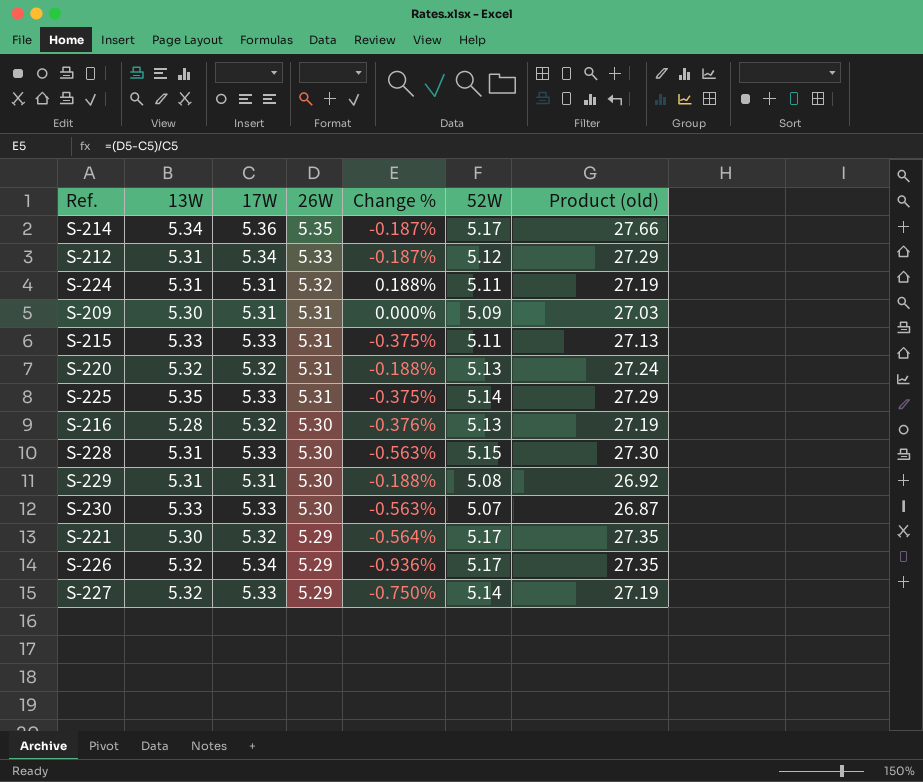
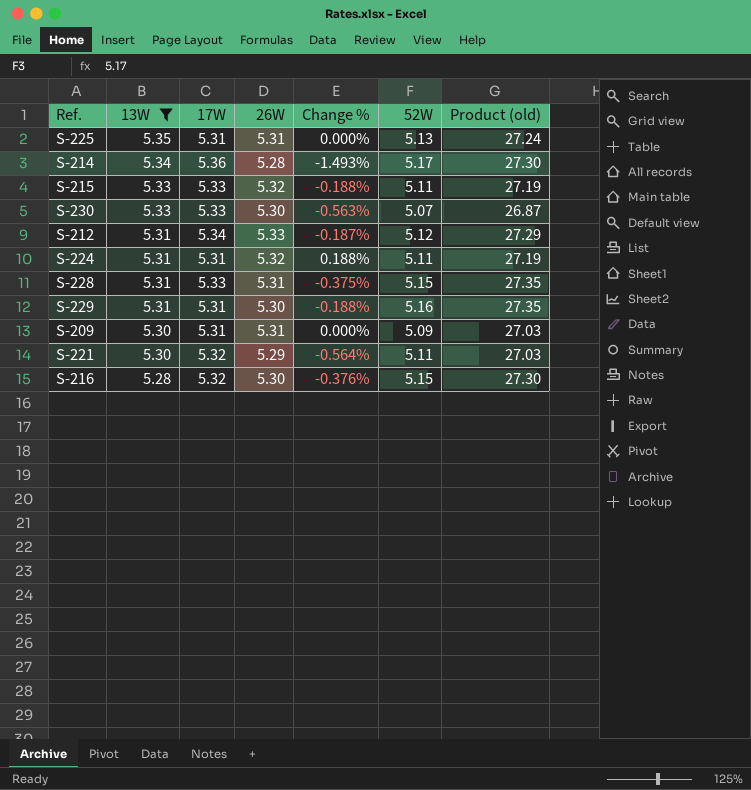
filter: none -> 13W != 5.32
row order: 26W descending -> 13W descending
S-225 | 17W: 5.33 -> 5.31
S-225 | Change %: -0.375% -> 0.000%
S-225 | 52W: 5.14 -> 5.13
S-225 | Product (old): 27.29 -> 27.24
S-214 | 26W: 5.35 -> 5.28
S-214 | Change %: -0.187% -> -1.493%
S-214 | Product (old): 27.66 -> 27.30
S-215 | 26W: 5.31 -> 5.32
S-215 | Change %: -0.375% -> -0.188%
S-215 | Product (old): 27.13 -> 27.19
S-228 | 26W: 5.30 -> 5.31
S-228 | Change %: -0.563% -> -0.375%
S-228 | Product (old): 27.30 -> 27.35
S-229 | 52W: 5.08 -> 5.16
S-229 | Product (old): 26.92 -> 27.35
S-221 | 52W: 5.17 -> 5.11
S-221 | Product (old): 27.35 -> 27.03
S-216 | 52W: 5.13 -> 5.15
S-216 | Product (old): 27.19 -> 27.30

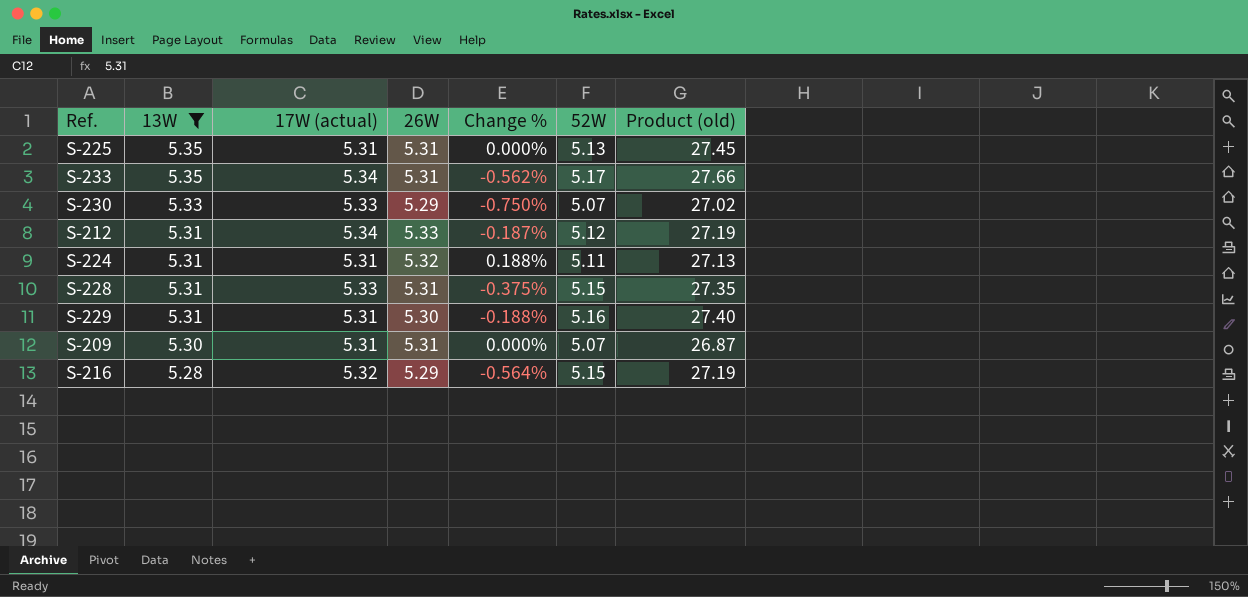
column name: 17W -> 17W (actual)
column Product (old) | formula: [26W] * [52W] -> [13W] * [52W]
row S-214: 5.34 | 5.36 | 5.28 | -1.493% | 5.17 | 27.30 -> none
row S-215: 5.33 | 5.33 | 5.32 | -0.188% | 5.11 | 27.19 -> none
row S-221: 5.30 | 5.32 | 5.29 | -0.564% | 5.11 | 27.03 -> none
row S-233: none -> 5.35 | 5.34 | 5.31 | -0.562% | 5.17 | 27.66
S-230 | 26W: 5.30 -> 5.29
S-230 | Change %: -0.563% -> -0.750%
S-209 | 52W: 5.09 -> 5.07
S-216 | 26W: 5.30 -> 5.29
S-216 | Change %: -0.376% -> -0.564%

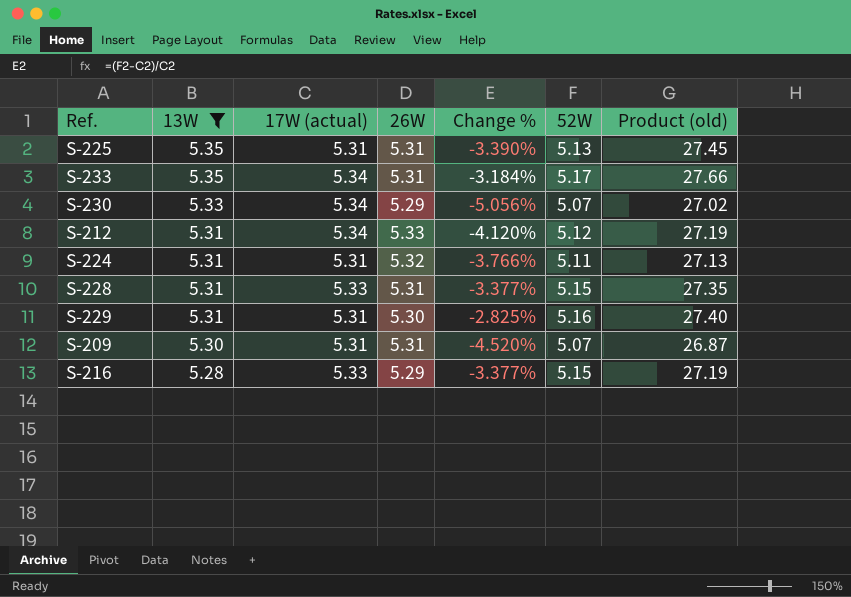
column Change % | formula: ([26W] - [17W (actual)]) / [17W (actual)] -> ([52W] - [17W (actual)]) / [17W (actual)]
S-230 | 17W (actual): 5.33 -> 5.34
S-216 | 17W (actual): 5.32 -> 5.33

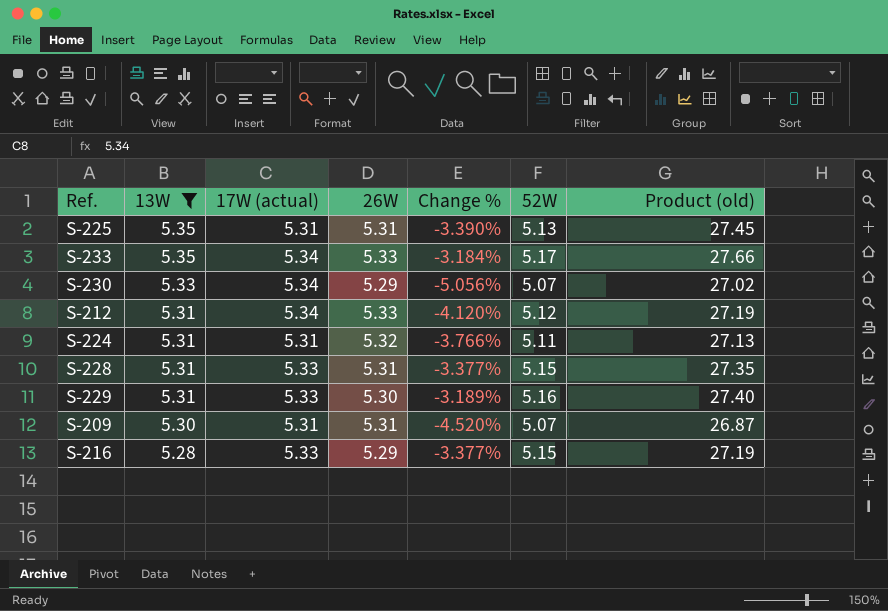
S-233 | 26W: 5.31 -> 5.33
S-229 | 17W (actual): 5.31 -> 5.33
S-229 | Change %: -2.825% -> -3.189%

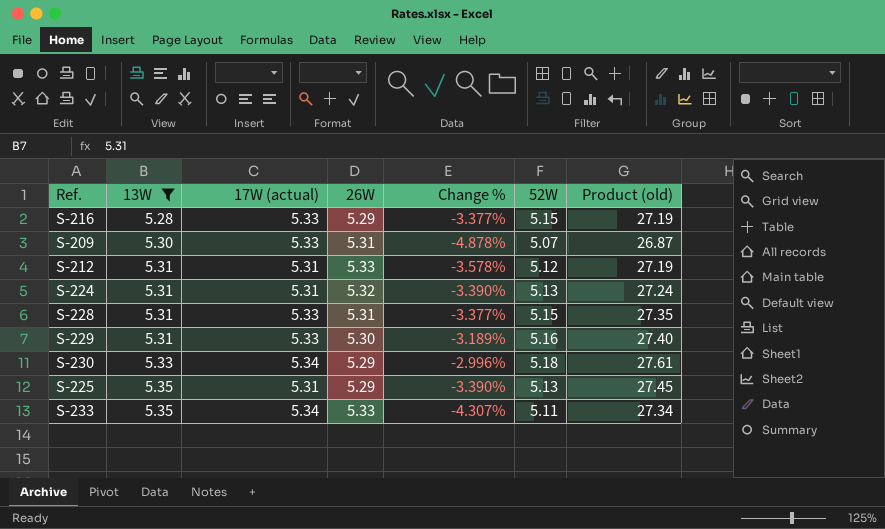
row order: 13W descending -> 13W ascending
S-209 | 17W (actual): 5.31 -> 5.33
S-209 | Change %: -4.520% -> -4.878%
S-212 | 17W (actual): 5.34 -> 5.31
S-212 | Change %: -4.120% -> -3.578%
S-224 | Change %: -3.766% -> -3.390%
S-224 | 52W: 5.11 -> 5.13
S-224 | Product (old): 27.13 -> 27.24
S-230 | Change %: -5.056% -> -2.996%
S-230 | 52W: 5.07 -> 5.18
S-230 | Product (old): 27.02 -> 27.61
S-225 | 26W: 5.31 -> 5.29
S-233 | Change %: -3.184% -> -4.307%
S-233 | 52W: 5.17 -> 5.11
S-233 | Product (old): 27.66 -> 27.34

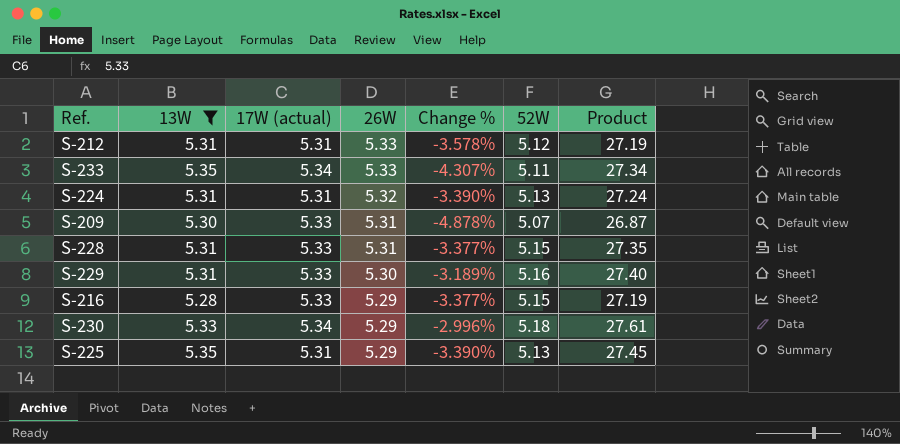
row order: 13W ascending -> 26W descending
column name: Product (old) -> Product

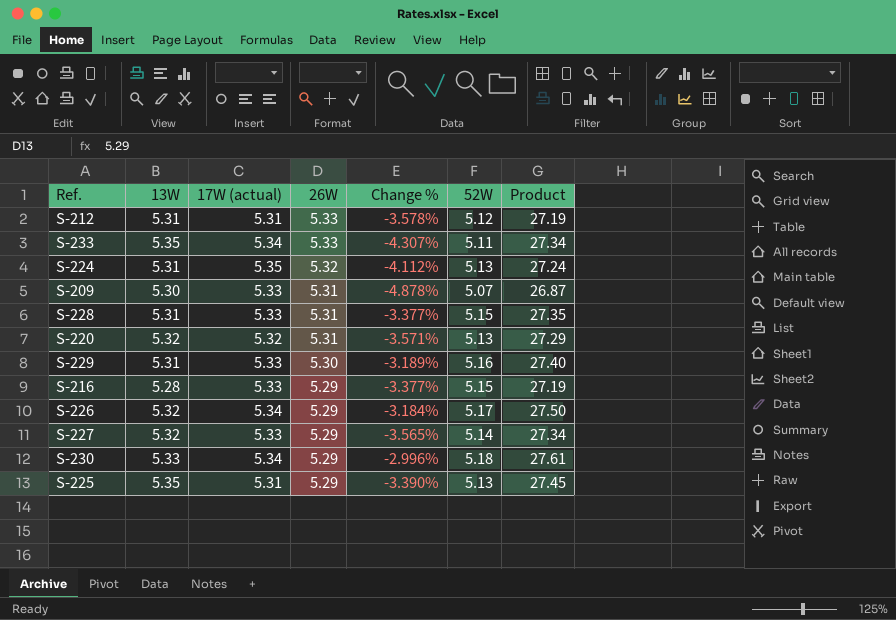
filter: 13W != 5.32 -> none
S-224 | 17W (actual): 5.31 -> 5.35
S-224 | Change %: -3.390% -> -4.112%

